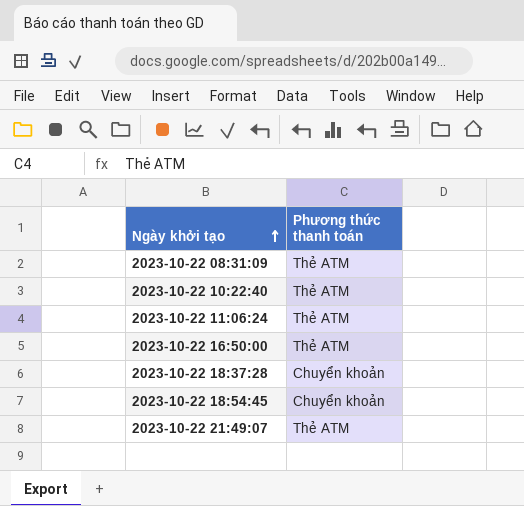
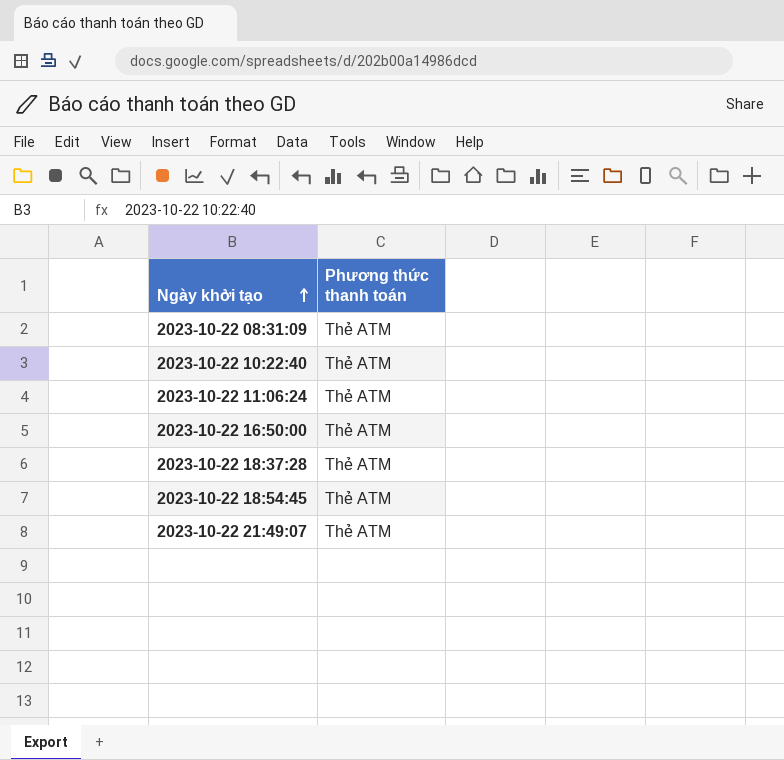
2023-10-22 18:37:28 | Phương thức thanh toán: Chuyển khoản -> Thẻ ATM
2023-10-22 18:54:45 | Phương thức thanh toán: Chuyển khoản -> Thẻ ATM

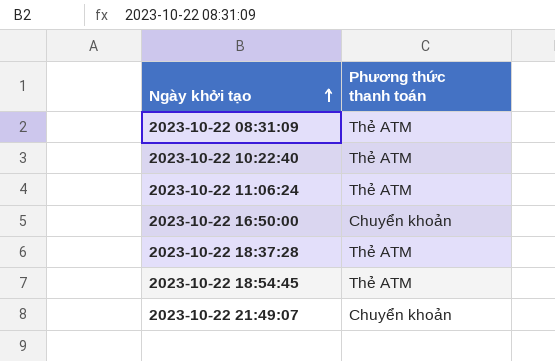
2023-10-22 16:50:00 | Phương thức thanh toán: Thẻ ATM -> Chuyển khoản
2023-10-22 21:49:07 | Phương thức thanh toán: Thẻ ATM -> Chuyển khoản

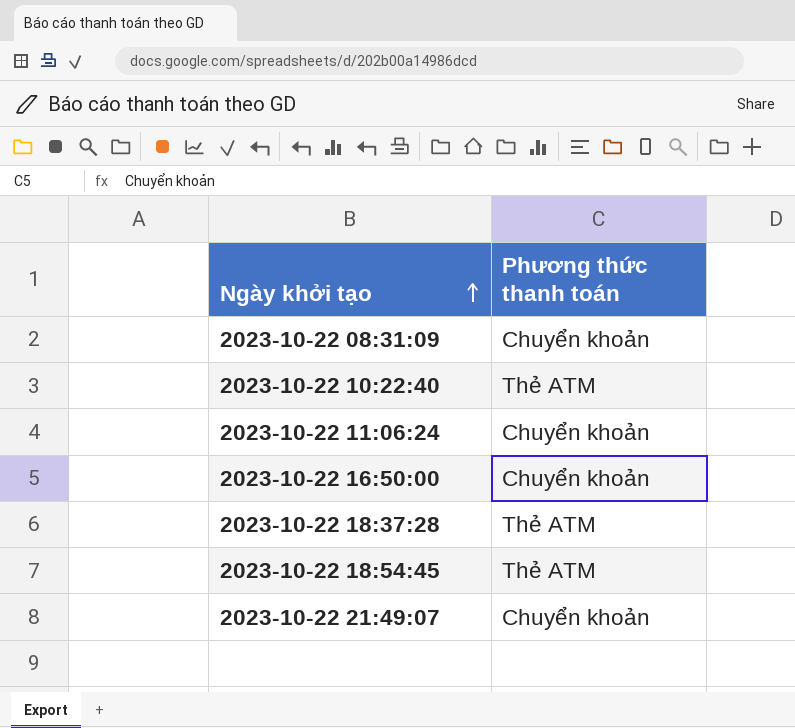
2023-10-22 08:31:09 | Phương thức thanh toán: Thẻ ATM -> Chuyển khoản
2023-10-22 11:06:24 | Phương thức thanh toán: Thẻ ATM -> Chuyển khoản

